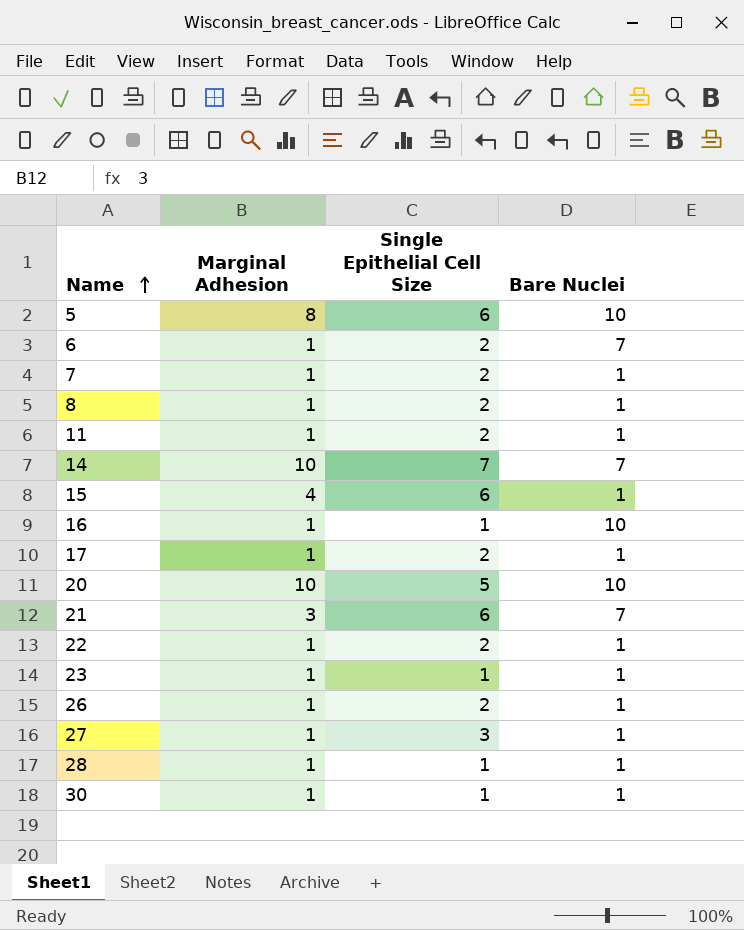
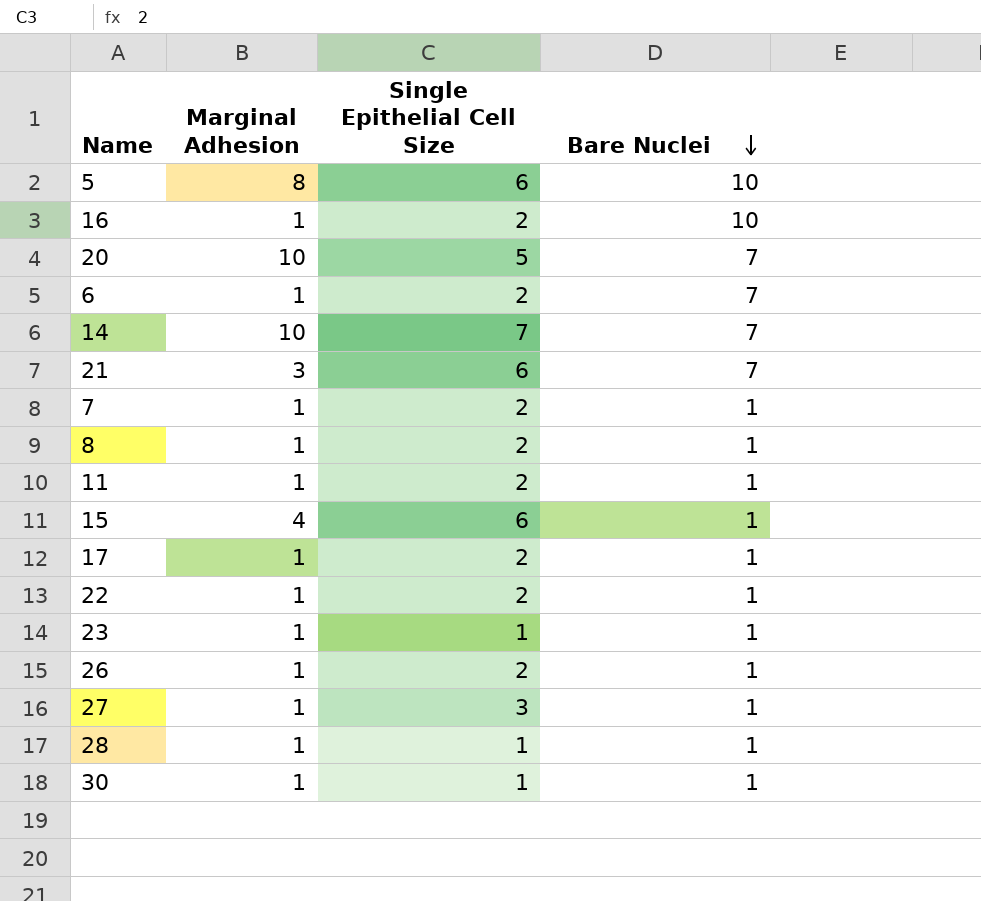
row order: Name ascending -> Bare Nuclei descending
16 | Single Epithelial Cell Size: 1 -> 2
20 | Bare Nuclei: 10 -> 7

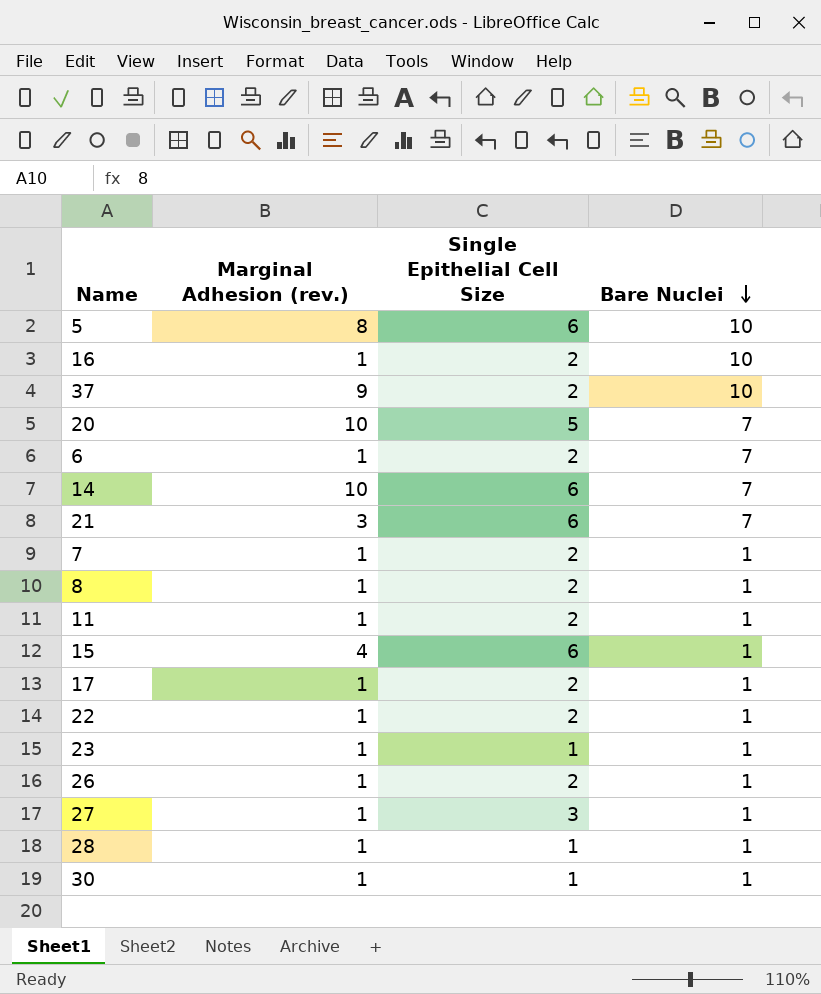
column name: Marginal Adhesion -> Marginal Adhesion (rev.)
row 37: none -> 9 | 2 | 10
14 | Single Epithelial Cell Size: 7 -> 6

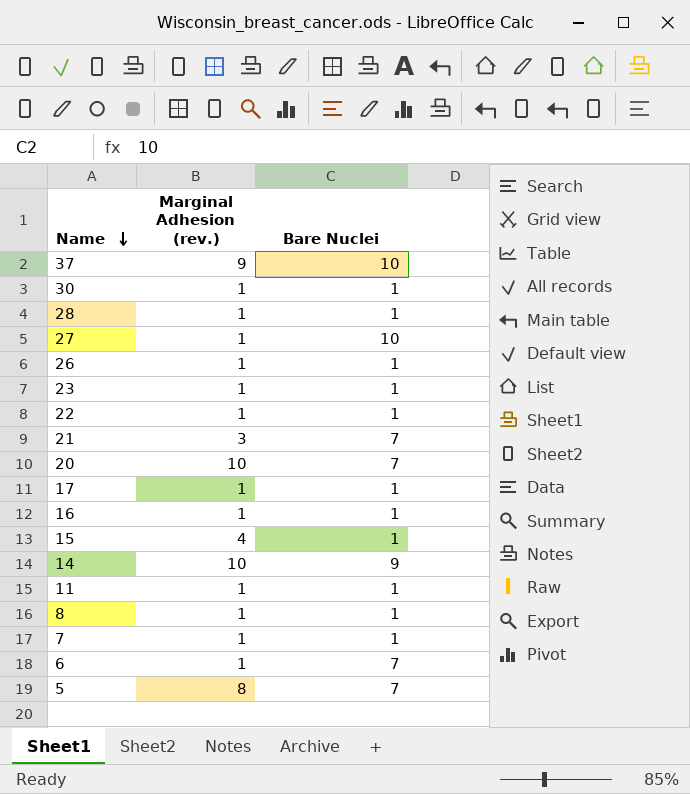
row order: Bare Nuclei descending -> Name descending
column Single Epithelial Cell Size | position: 3 -> none
27 | Bare Nuclei: 1 -> 10
16 | Bare Nuclei: 10 -> 1
14 | Bare Nuclei: 7 -> 9
5 | Bare Nuclei: 10 -> 7

